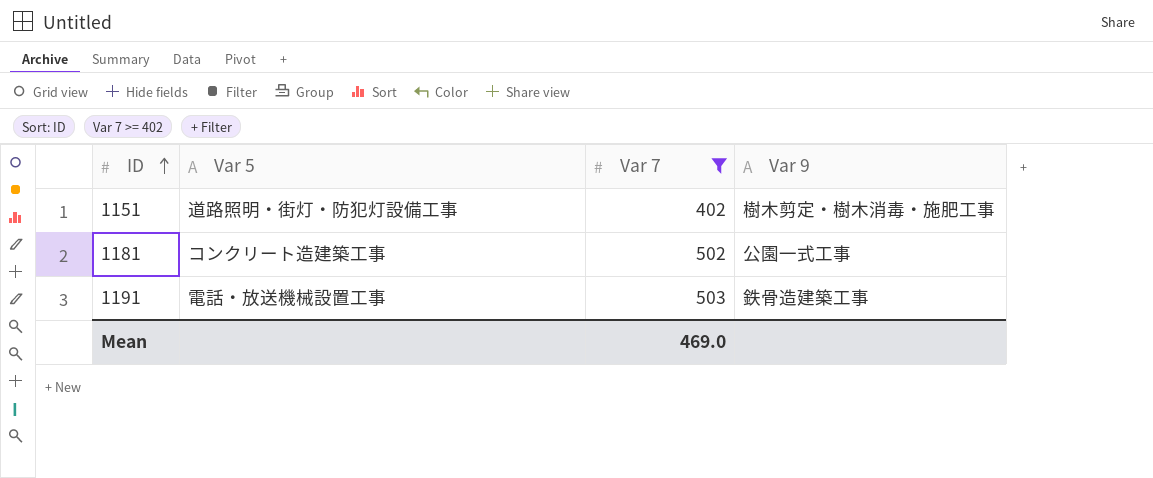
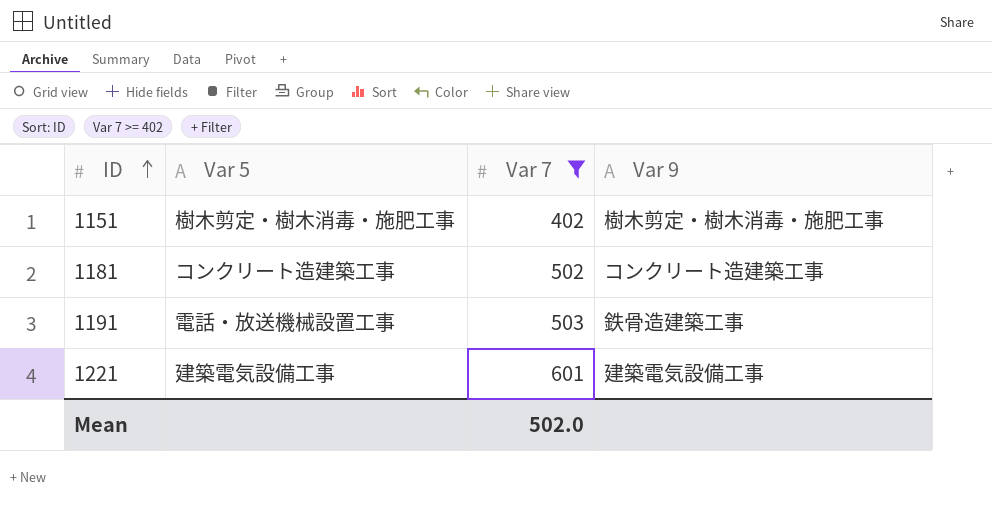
1151 | Var 5: 道路照明・街灯・防犯灯設備工事 -> 樹木剪定・樹木消毒・施肥工事
1181 | Var 9: 公園一式工事 -> コンクリート造建築工事
row 1221: none -> 建築電気設備工事 | 601 | 建築電気設備工事
Mean | Var 7: 469.0 -> 502.0

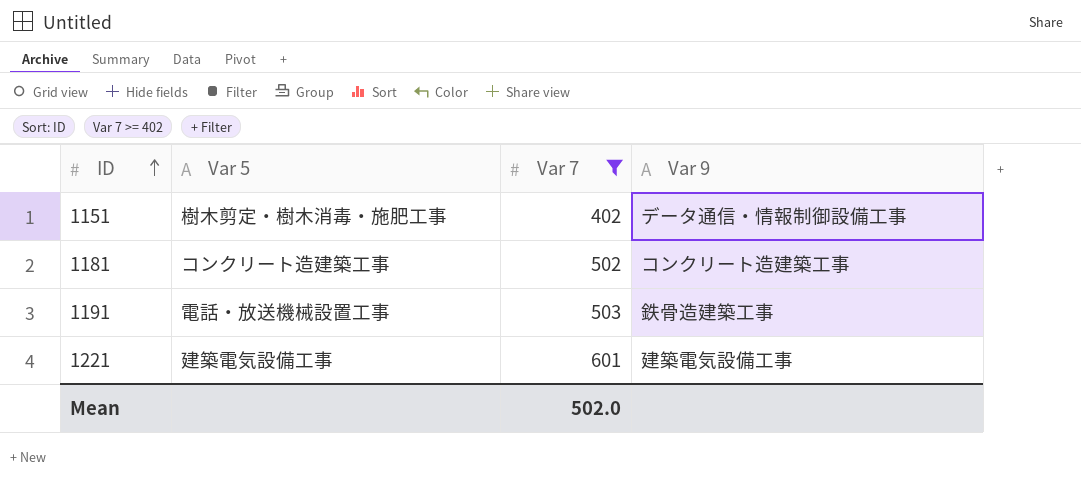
1151 | Var 9: 樹木剪定・樹木消毒・施肥工事 -> データ通信・情報制御設備工事

